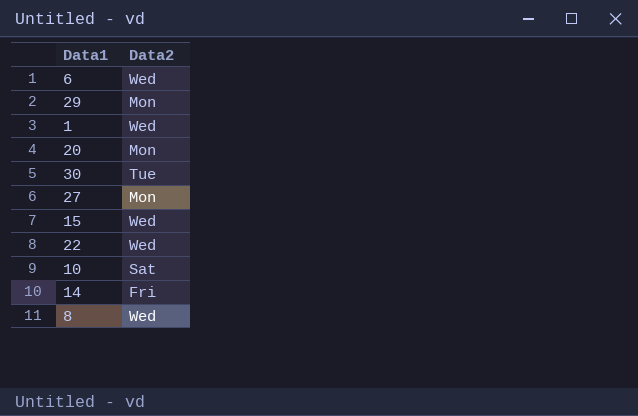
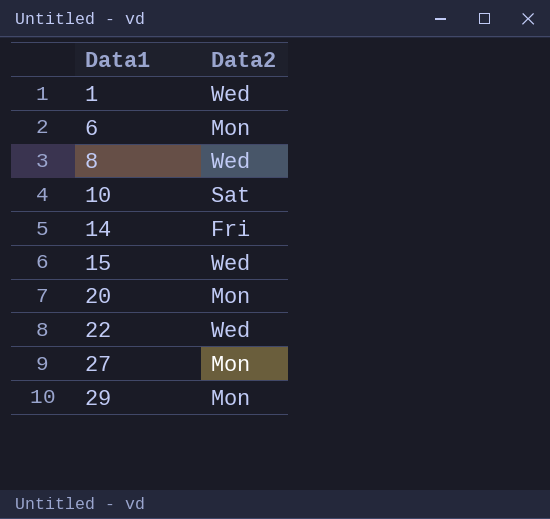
row order: none -> Data1 ascending
row 30: Tue -> none
6 | Data2: Wed -> Mon

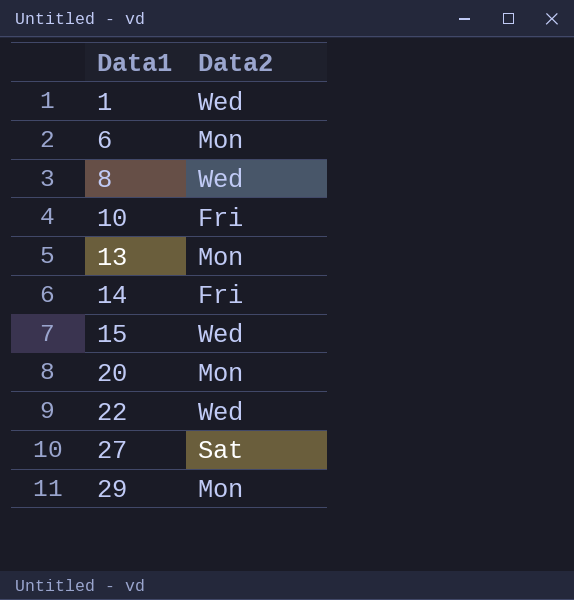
10 | Data2: Sat -> Fri
row 13: none -> Mon
27 | Data2: Mon -> Sat

